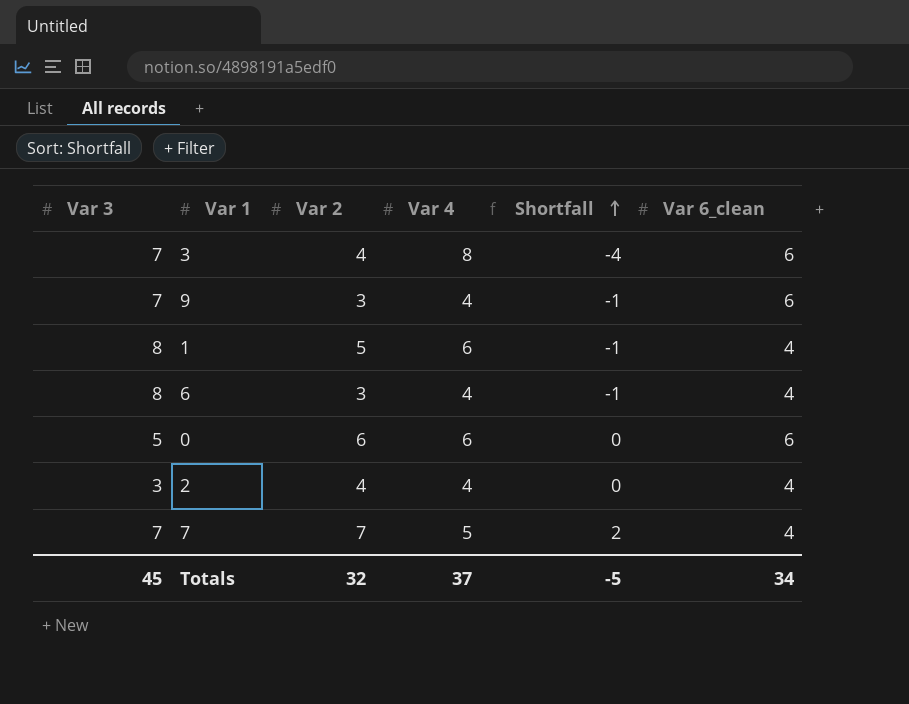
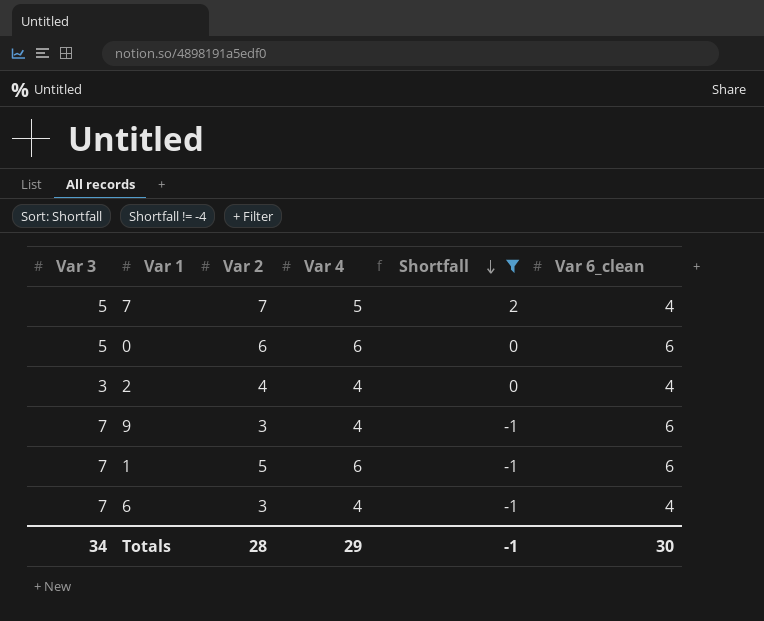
filter: none -> Shortfall != -4
row order: Shortfall ascending -> Shortfall descending
7 | Var 3: 7 -> 5
1 | Var 3: 8 -> 7
1 | Var 6_clean: 4 -> 6
6 | Var 3: 8 -> 7
Totals | Var 3: 45 -> 34
Totals | Var 2: 32 -> 28
Totals | Var 4: 37 -> 29
Totals | Shortfall: -5 -> -1
Totals | Var 6_clean: 34 -> 30

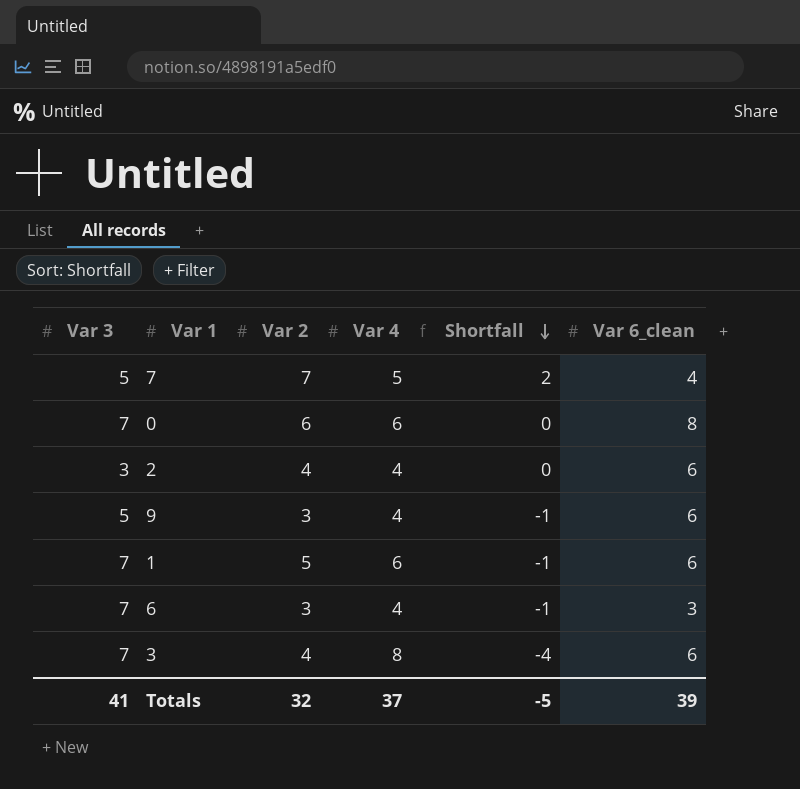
filter: Shortfall != -4 -> none
0 | Var 3: 5 -> 7
0 | Var 6_clean: 6 -> 8
2 | Var 6_clean: 4 -> 6
9 | Var 3: 7 -> 5
6 | Var 6_clean: 4 -> 3
Totals | Var 3: 34 -> 41
Totals | Var 2: 28 -> 32
Totals | Var 4: 29 -> 37
Totals | Shortfall: -1 -> -5
Totals | Var 6_clean: 30 -> 39

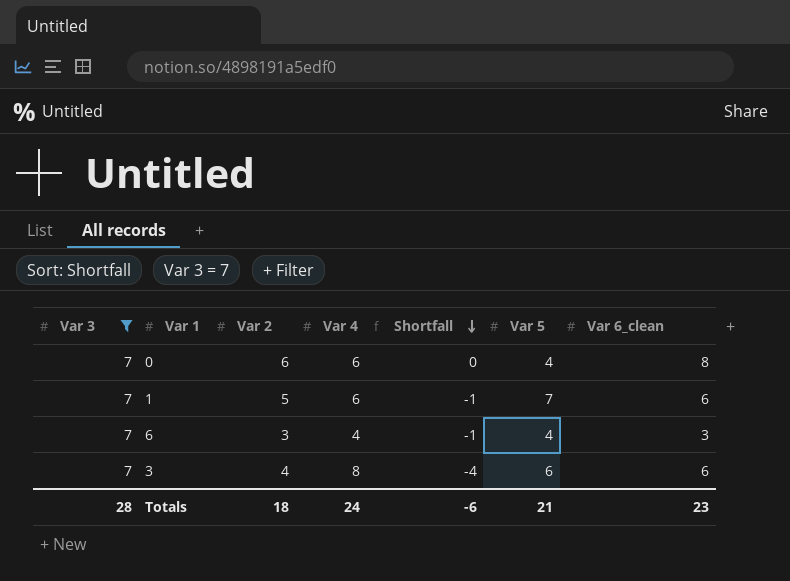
filter: none -> Var 3 = 7
column Var 5 | position: none -> 6
Totals | Var 3: 41 -> 28
Totals | Var 2: 32 -> 18
Totals | Var 4: 37 -> 24
Totals | Shortfall: -5 -> -6
Totals | Var 6_clean: 39 -> 23

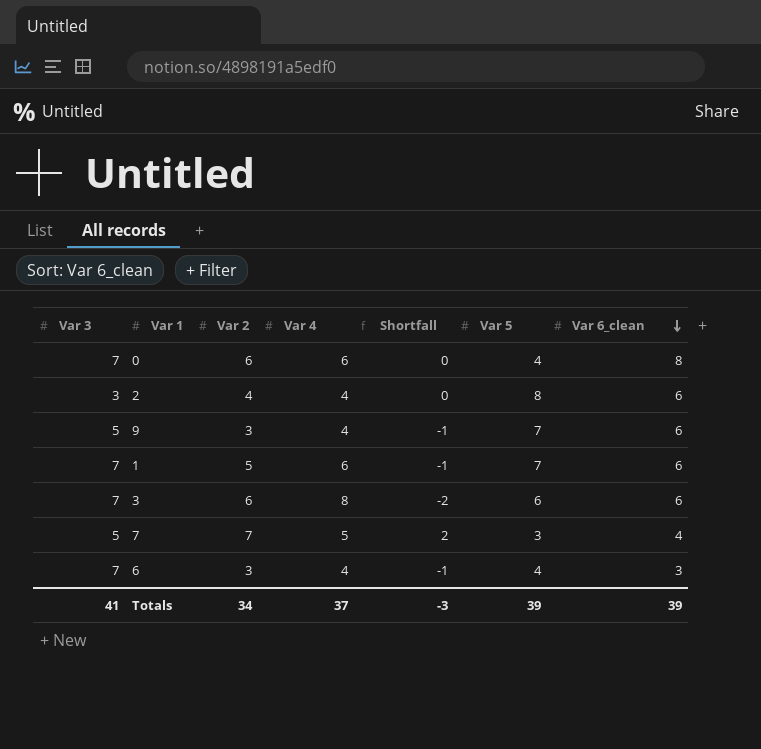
filter: Var 3 = 7 -> none
row order: Shortfall descending -> Var 6_clean descending
3 | Var 2: 4 -> 6
3 | Shortfall: -4 -> -2
Totals | Var 3: 28 -> 41
Totals | Var 2: 18 -> 34
Totals | Var 4: 24 -> 37
Totals | Shortfall: -6 -> -3
Totals | Var 5: 21 -> 39
Totals | Var 6_clean: 23 -> 39

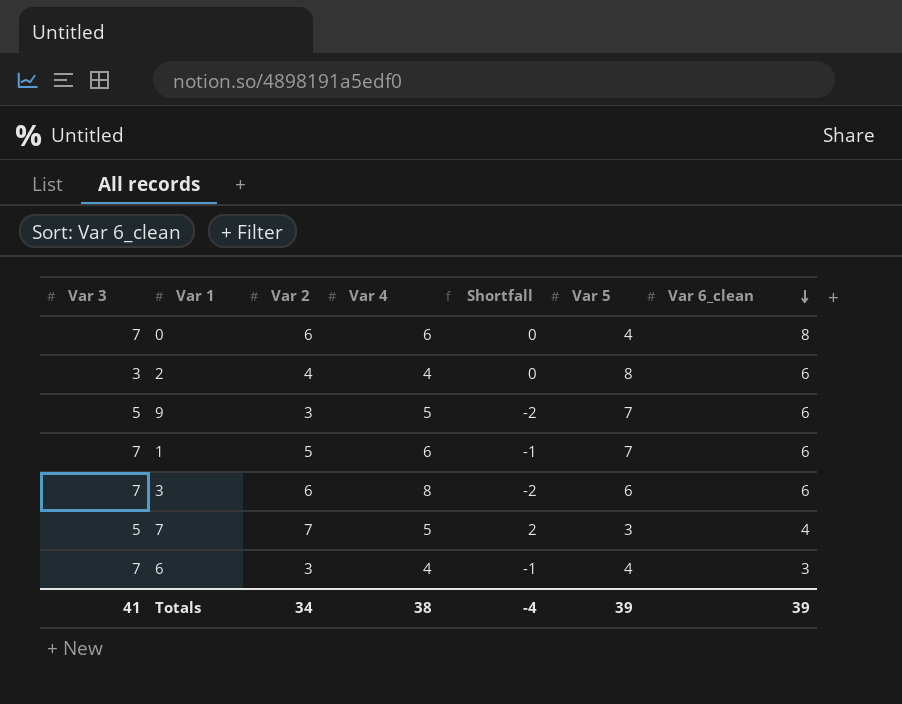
9 | Var 4: 4 -> 5
9 | Shortfall: -1 -> -2
Totals | Var 4: 37 -> 38
Totals | Shortfall: -3 -> -4

